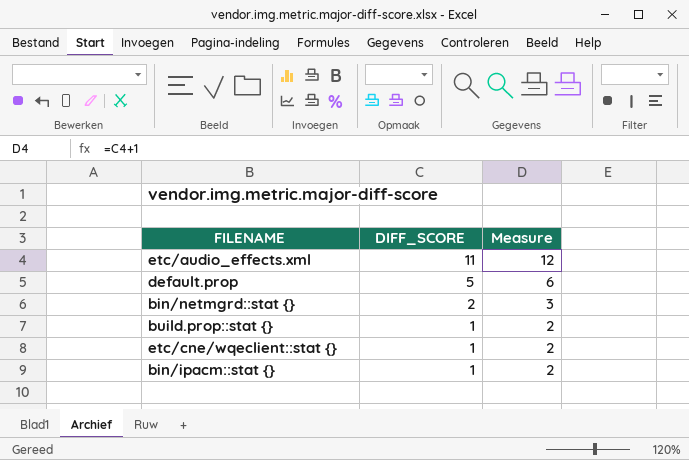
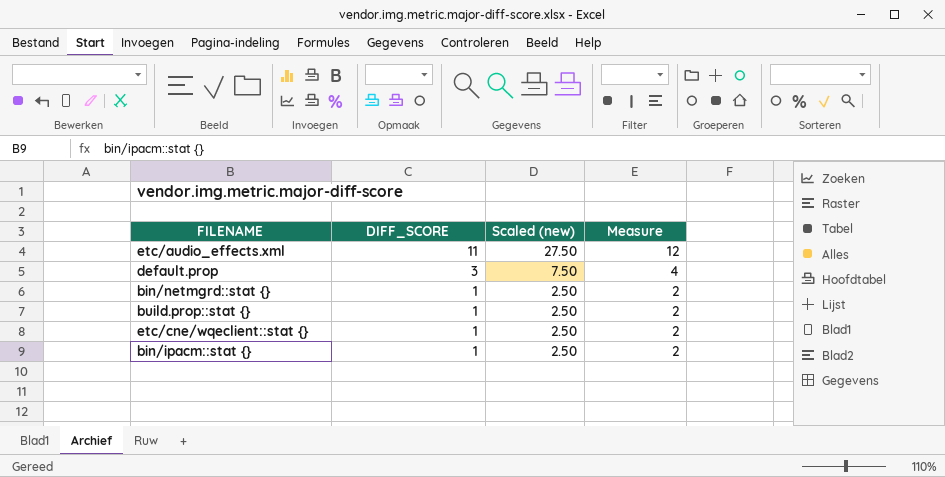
column Scaled (new) | formula: none -> [DIFF_SCORE] * 2.5
default.prop | DIFF_SCORE: 5 -> 3
default.prop | Measure: 6 -> 4
bin/netmgrd::stat {} | DIFF_SCORE: 2 -> 1
bin/netmgrd::stat {} | Measure: 3 -> 2

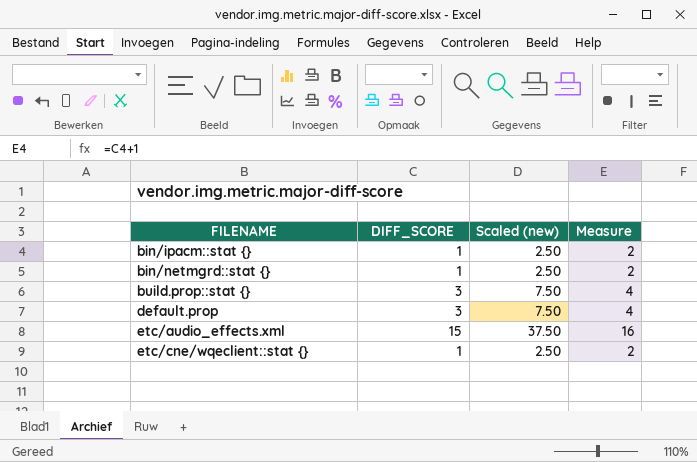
row order: DIFF_SCORE descending -> FILENAME ascending
build.prop::stat {} | DIFF_SCORE: 1 -> 3
build.prop::stat {} | Scaled (new): 2.50 -> 7.50
build.prop::stat {} | Measure: 2 -> 4
etc/audio_effects.xml | DIFF_SCORE: 11 -> 15
etc/audio_effects.xml | Scaled (new): 27.50 -> 37.50
etc/audio_effects.xml | Measure: 12 -> 16

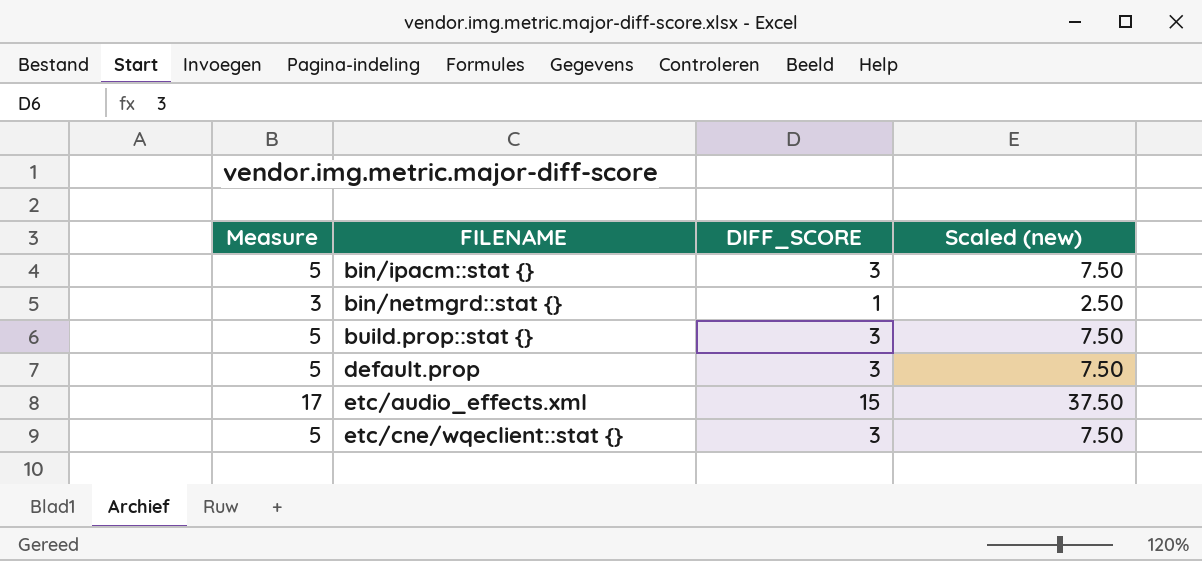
column Measure | formula: [DIFF_SCORE] + 1 -> [DIFF_SCORE] + 2
column Measure | position: 4 -> 1
bin/ipacm::stat {} | DIFF_SCORE: 1 -> 3
bin/ipacm::stat {} | Scaled (new): 2.50 -> 7.50
etc/cne/wqeclient::stat {} | DIFF_SCORE: 1 -> 3
etc/cne/wqeclient::stat {} | Scaled (new): 2.50 -> 7.50

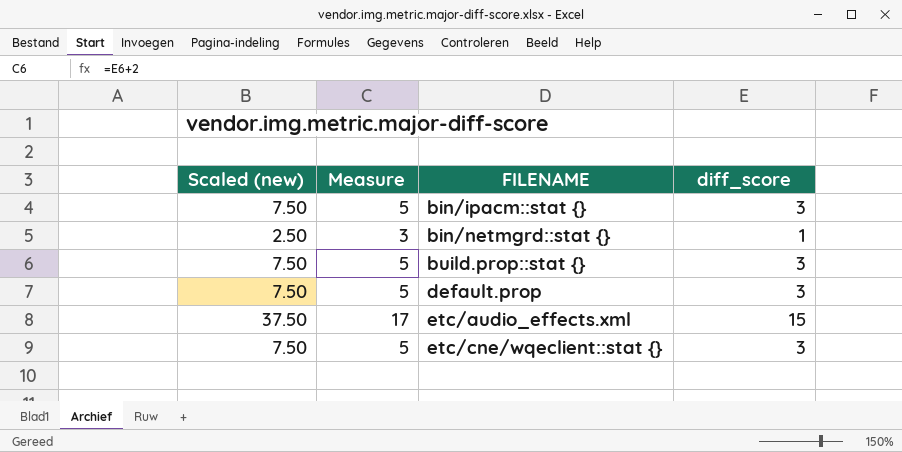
column Scaled (new) | position: 4 -> 1
column name: DIFF_SCORE -> diff_score

